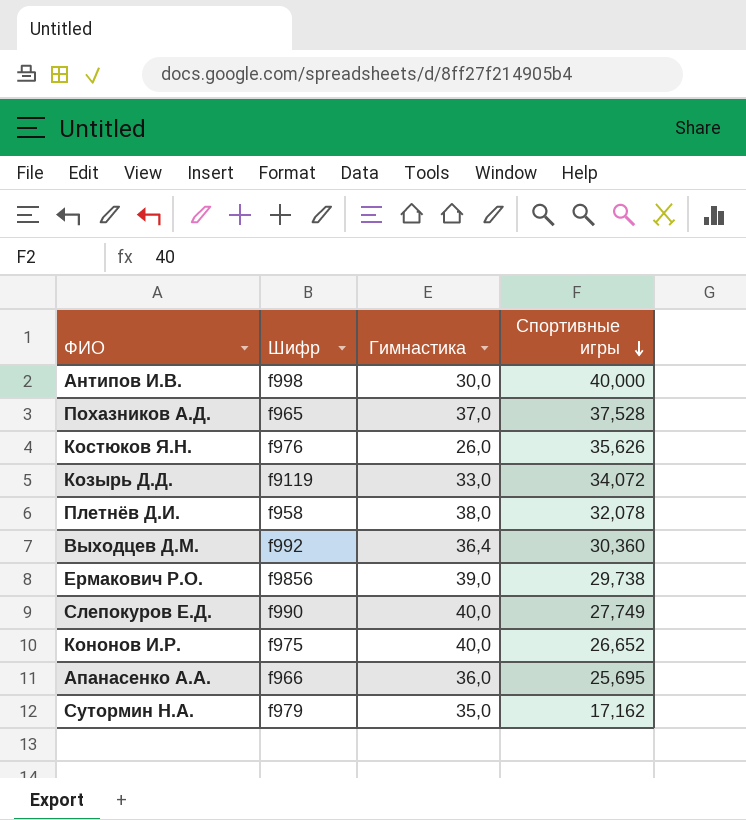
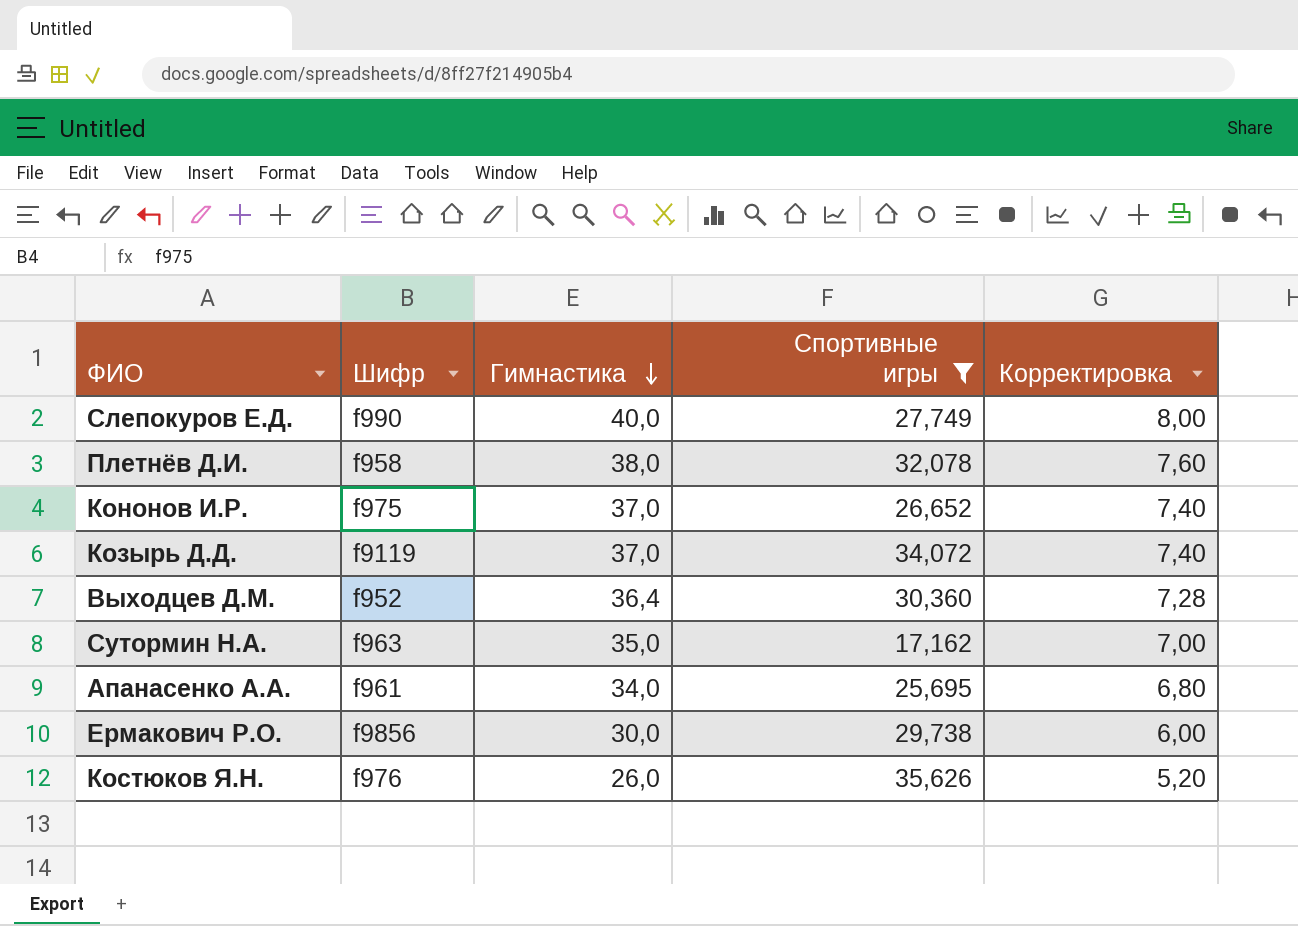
filter: none -> Спортивные игры <= 35,626
row order: Спортивные игры descending -> Гимнастика descending
column Корректировка | formula: none -> [Гимнастика] * 0,2
Кононов И.Р. | Гимнастика: 40,0 -> 37,0
Козырь Д.Д. | Гимнастика: 33,0 -> 37,0
Выходцев Д.М. | Шифр: f992 -> f952
Сутормин Н.А. | Шифр: f979 -> f963
Апанасенко А.А. | Шифр: f966 -> f961
Апанасенко А.А. | Гимнастика: 36,0 -> 34,0
Ермакович Р.О. | Гимнастика: 39,0 -> 30,0

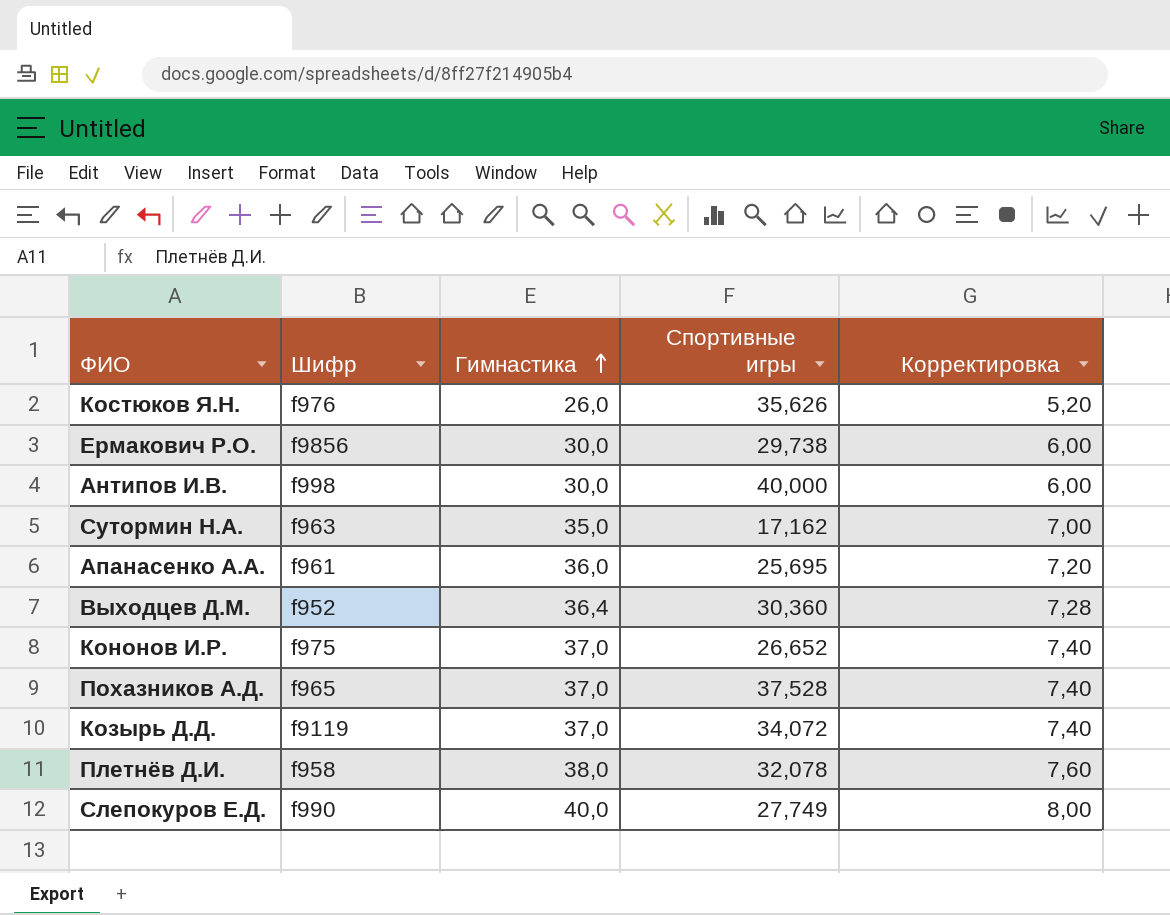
filter: Спортивные игры <= 35,626 -> none
row order: Гимнастика descending -> Гимнастика ascending
Апанасенко А.А. | Гимнастика: 34,0 -> 36,0
Апанасенко А.А. | Корректировка: 6,80 -> 7,20

